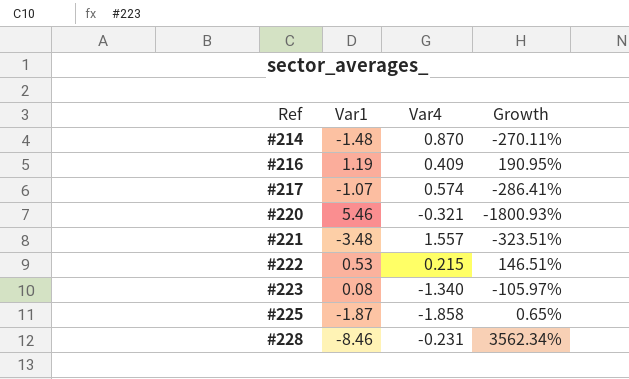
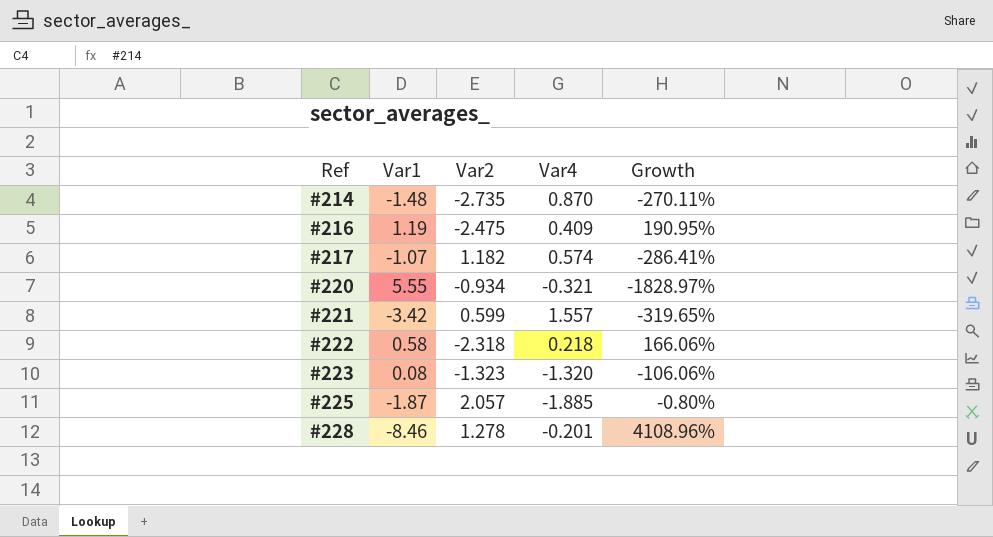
column Var2 | position: none -> 3
#220 | Var1: 5.46 -> 5.55
#220 | Growth: -1800.93% -> -1828.97%
#221 | Var1: -3.48 -> -3.42
#221 | Growth: -323.51% -> -319.65%
#222 | Var1: 0.53 -> 0.58
#222 | Var4: 0.215 -> 0.218
#222 | Growth: 146.51% -> 166.06%
#223 | Var4: -1.340 -> -1.320
#223 | Growth: -105.97% -> -106.06%
#225 | Var4: -1.858 -> -1.885
#225 | Growth: 0.65% -> -0.80%
#228 | Var4: -0.231 -> -0.201
#228 | Growth: 3562.34% -> 4108.96%

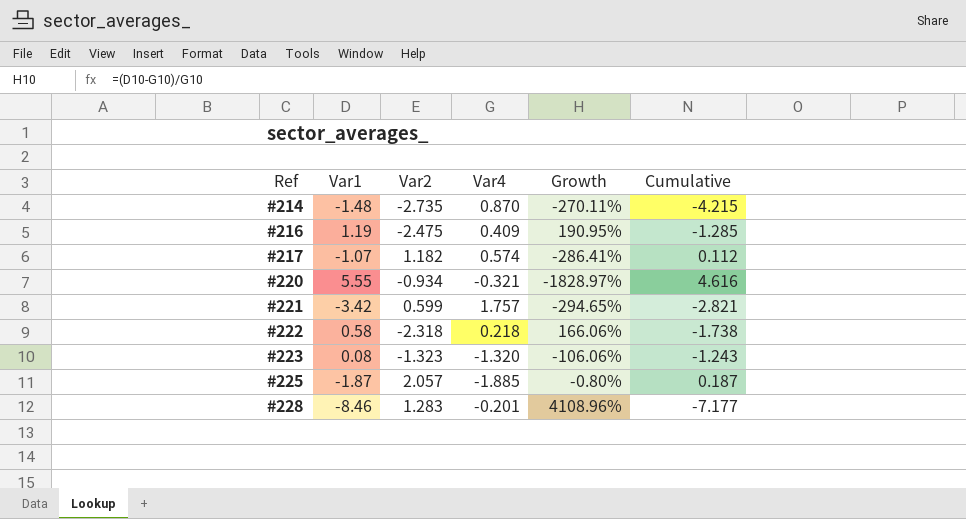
column Cumulative | formula: none -> [Var1] + [Var2]
#221 | Var4: 1.557 -> 1.757
#221 | Growth: -319.65% -> -294.65%
#228 | Var2: 1.278 -> 1.283

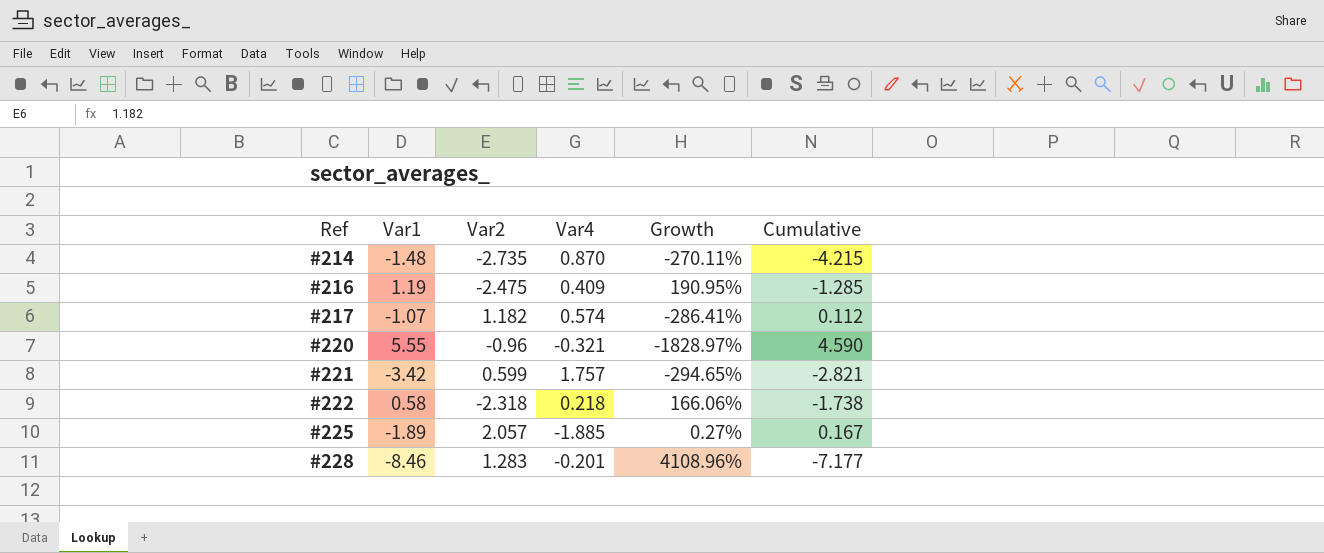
row #223: 0.08 | -1.323 | -1.320 | -106.06% | -1.243 -> none
#220 | Var2: -0.934 -> -0.96
#220 | Cumulative: 4.616 -> 4.590
#225 | Var1: -1.87 -> -1.89
#225 | Growth: -0.80% -> 0.27%
#225 | Cumulative: 0.187 -> 0.167

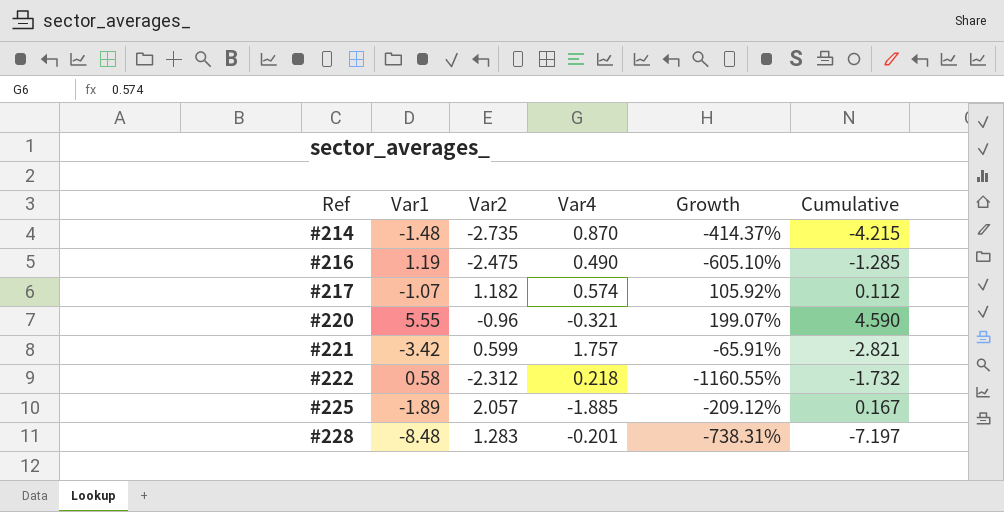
column Growth | formula: ([Var1] - [Var4]) / [Var4] -> ([Var2] - [Var4]) / [Var4]
#216 | Var4: 0.409 -> 0.490
#222 | Var2: -2.318 -> -2.312
#222 | Cumulative: -1.738 -> -1.732
#228 | Var1: -8.46 -> -8.48
#228 | Cumulative: -7.177 -> -7.197

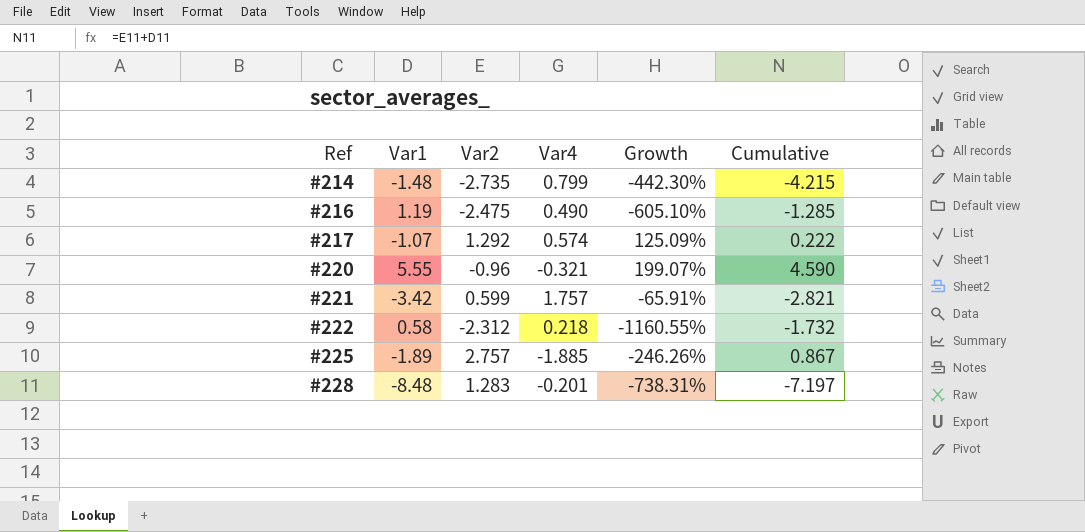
#214 | Var4: 0.870 -> 0.799
#214 | Growth: -414.37% -> -442.30%
#217 | Var2: 1.182 -> 1.292
#217 | Growth: 105.92% -> 125.09%
#217 | Cumulative: 0.112 -> 0.222
#225 | Var2: 2.057 -> 2.757
#225 | Growth: -209.12% -> -246.26%
#225 | Cumulative: 0.167 -> 0.867

